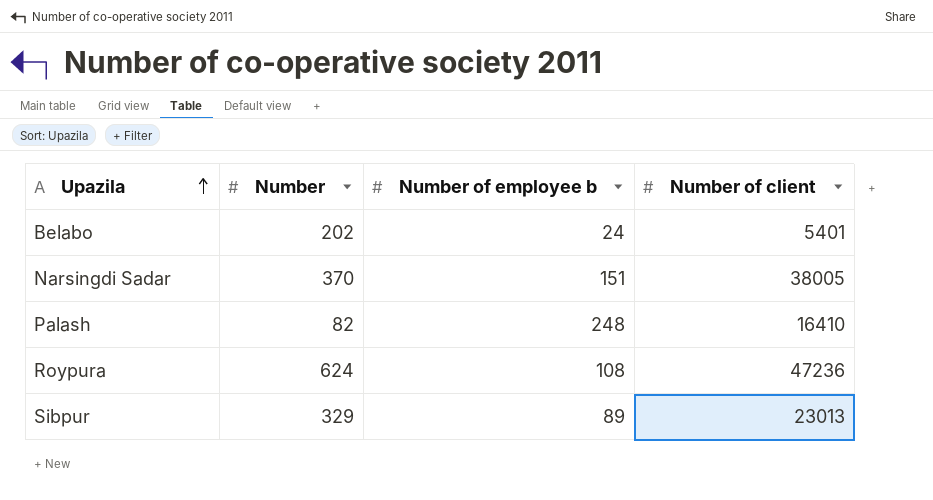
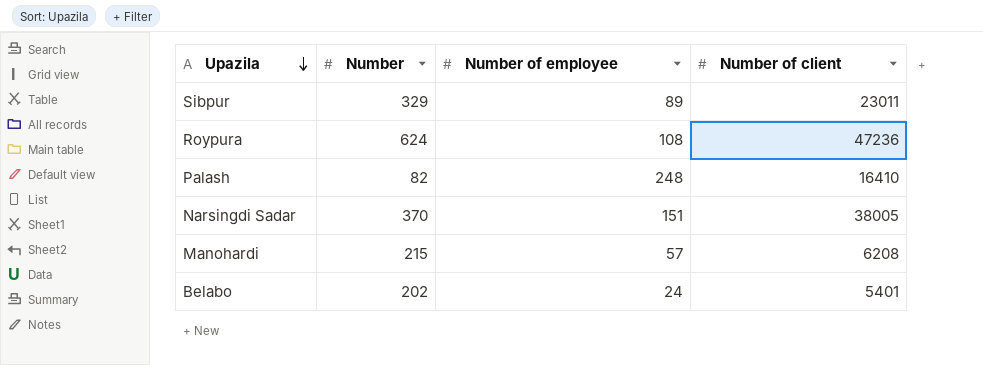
row order: Upazila ascending -> Upazila descending
column name: Number of employee b -> Number of employee
Sibpur | Number of client: 23013 -> 23011
row Manohardi: none -> 215 | 57 | 6208

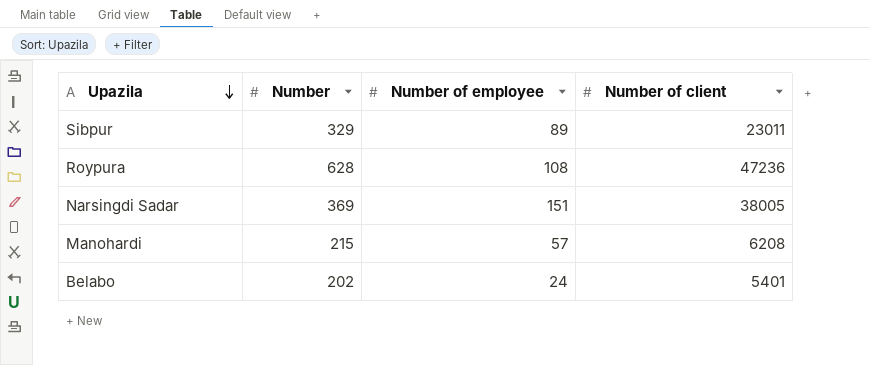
row Palash: 82 | 248 | 16410 -> none
Roypura | Number: 624 -> 628
Narsingdi Sadar | Number: 370 -> 369

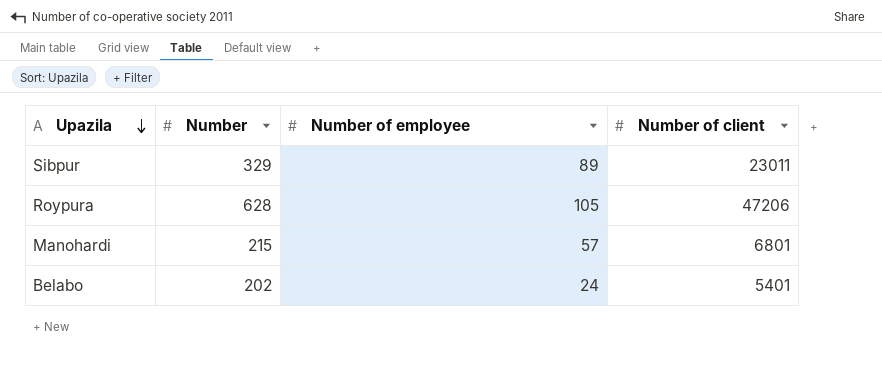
row Narsingdi Sadar: 369 | 151 | 38005 -> none
Roypura | Number of employee: 108 -> 105
Roypura | Number of client: 47236 -> 47206
Manohardi | Number of client: 6208 -> 6801

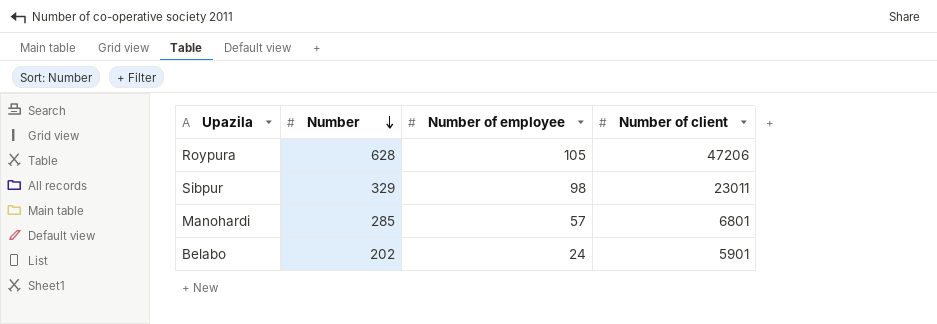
row order: Upazila descending -> Number descending
Sibpur | Number of employee: 89 -> 98
Manohardi | Number: 215 -> 285
Belabo | Number of client: 5401 -> 5901

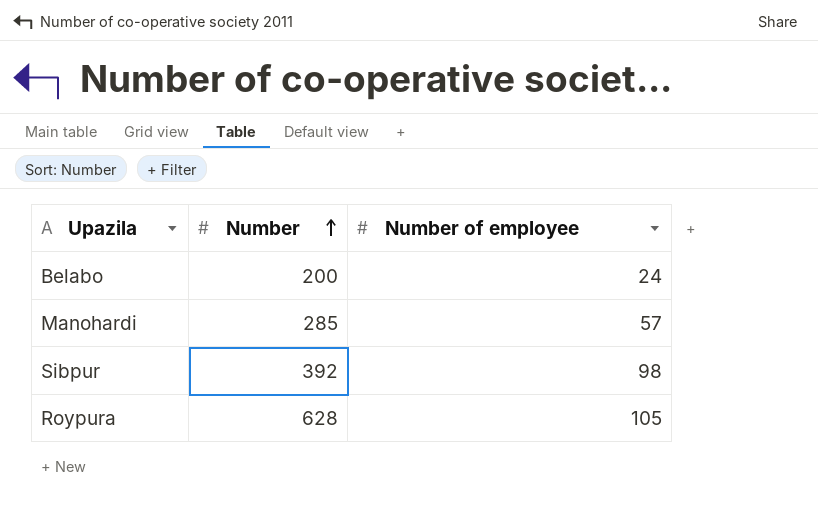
row order: Number descending -> Number ascending
column Number of client | position: 4 -> none
Belabo | Number: 202 -> 200
Sibpur | Number: 329 -> 392

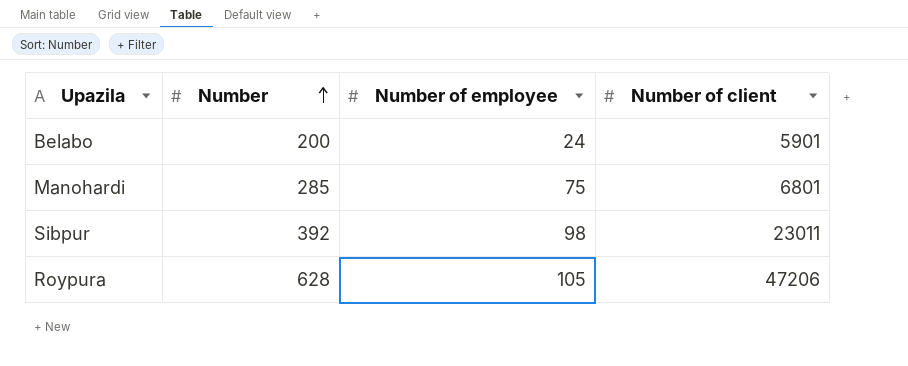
column Number of client | position: none -> 4
Manohardi | Number of employee: 57 -> 75

